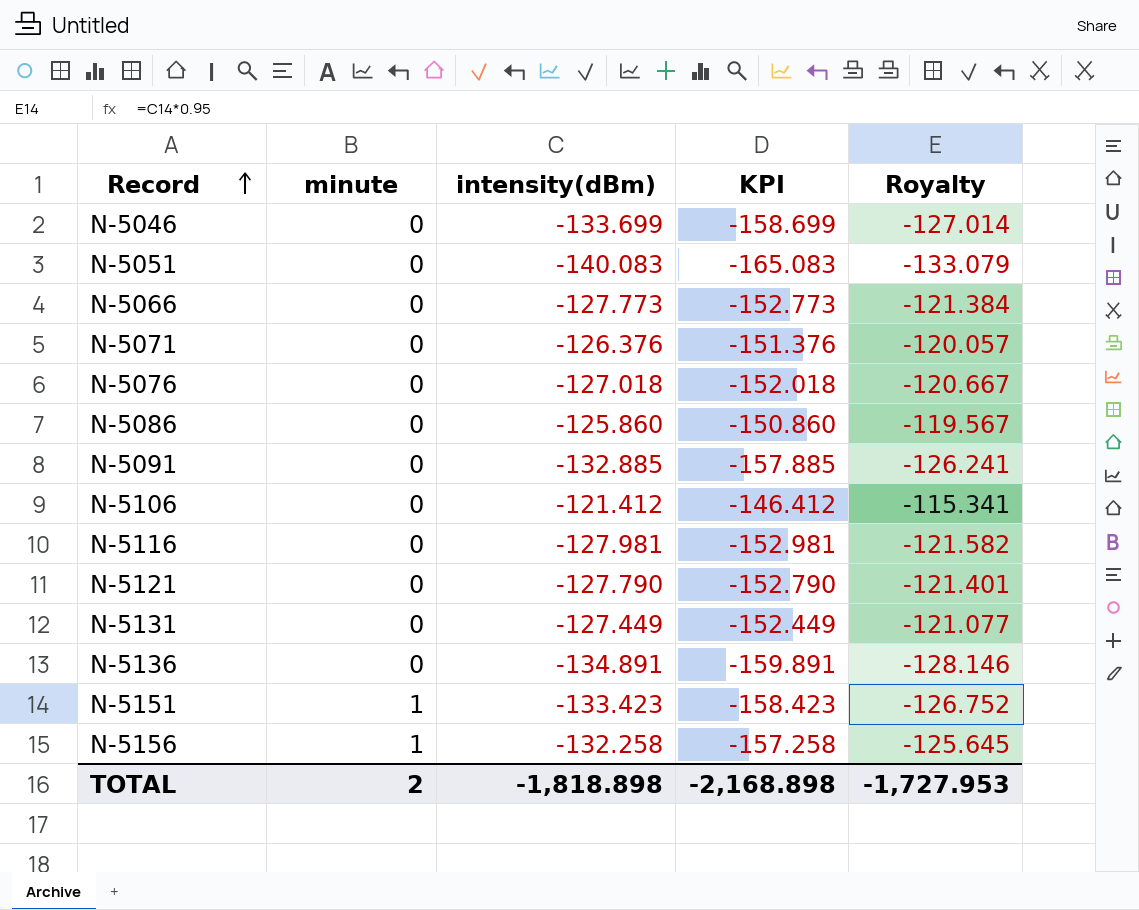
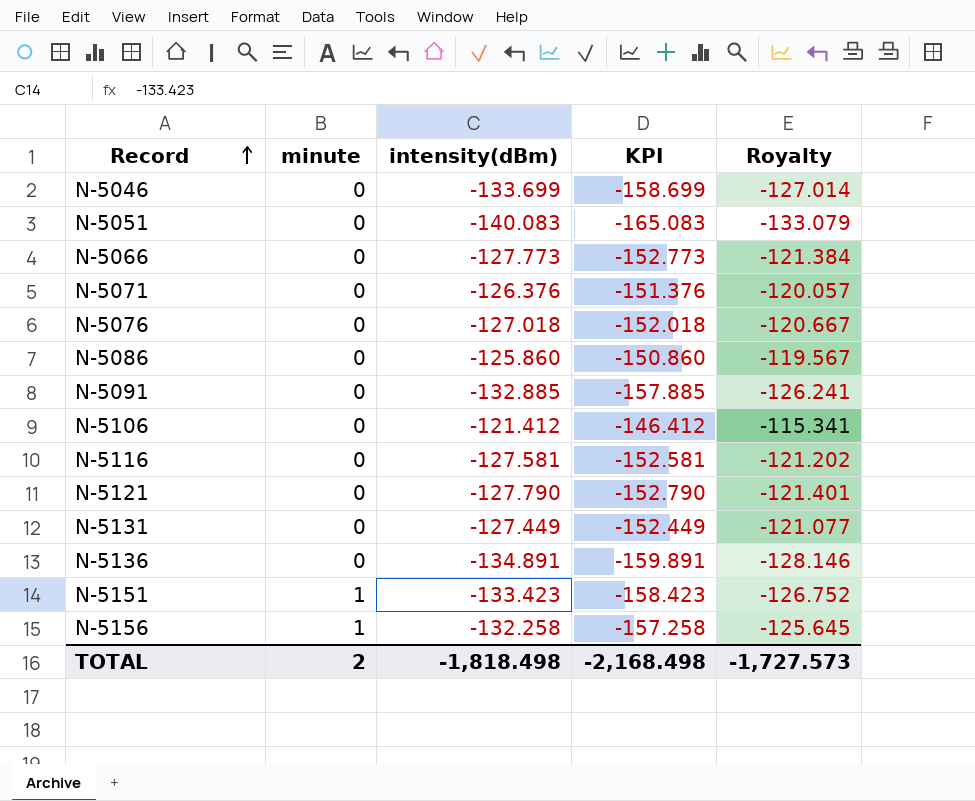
N-5116 | intensity(dBm): -127.981 -> -127.581
N-5116 | KPI: -152.981 -> -152.581
N-5116 | Royalty: -121.582 -> -121.202
TOTAL | intensity(dBm): -1,818.898 -> -1,818.498
TOTAL | KPI: -2,168.898 -> -2,168.498
TOTAL | Royalty: -1,727.953 -> -1,727.573

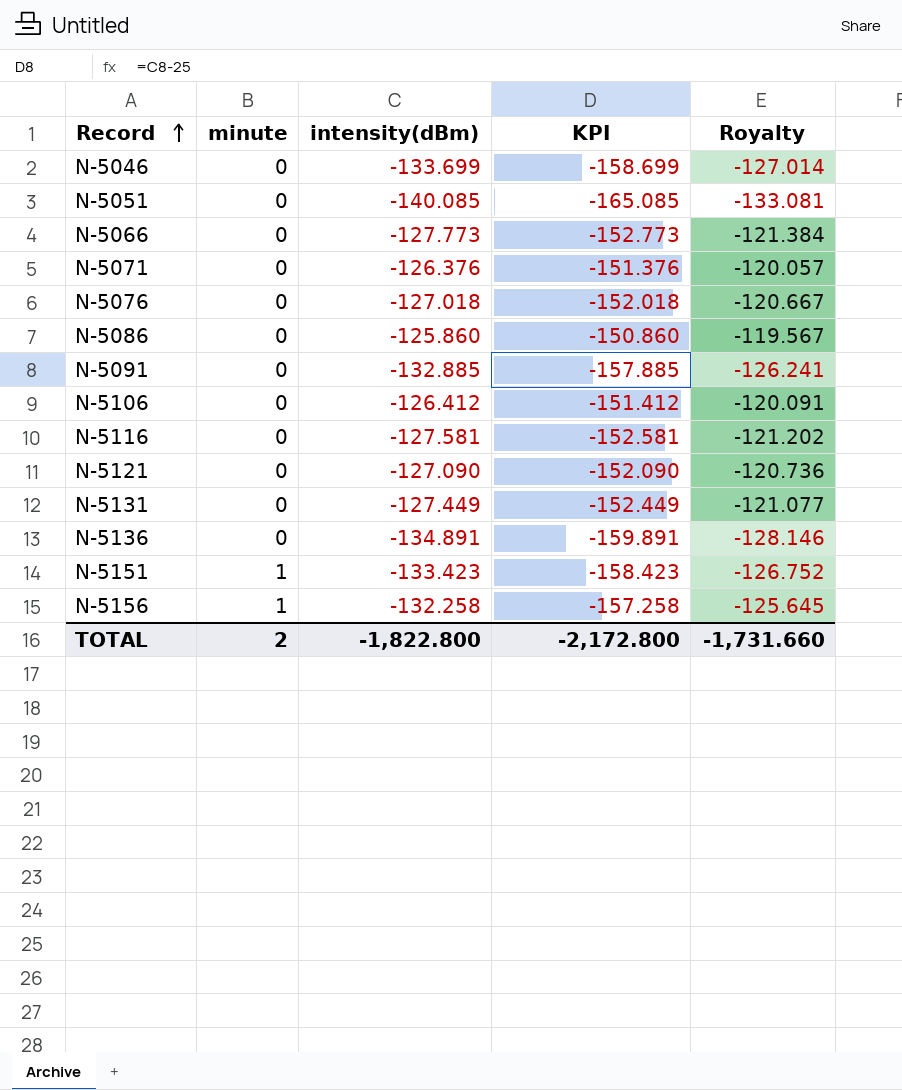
N-5051 | intensity(dBm): -140.083 -> -140.085
N-5051 | KPI: -165.083 -> -165.085
N-5051 | Royalty: -133.079 -> -133.081
N-5106 | intensity(dBm): -121.412 -> -126.412
N-5106 | KPI: -146.412 -> -151.412
N-5106 | Royalty: -115.341 -> -120.091
N-5121 | intensity(dBm): -127.790 -> -127.090
N-5121 | KPI: -152.790 -> -152.090
N-5121 | Royalty: -121.401 -> -120.736
TOTAL | intensity(dBm): -1,818.498 -> -1,822.800
TOTAL | KPI: -2,168.498 -> -2,172.800
TOTAL | Royalty: -1,727.573 -> -1,731.660

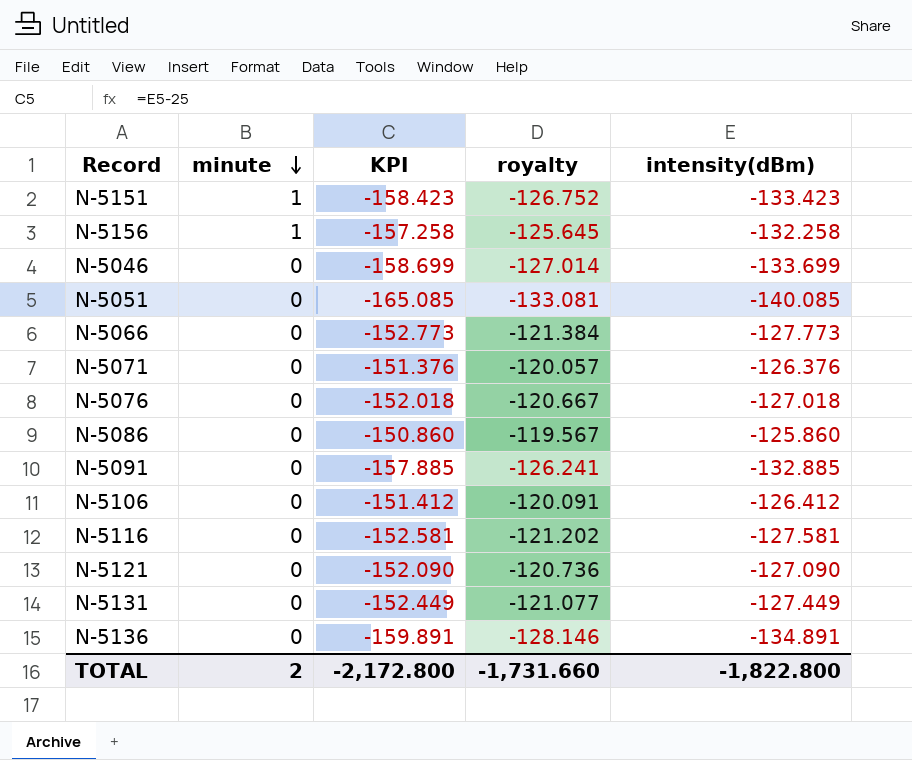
row order: Record ascending -> minute descending
column name: Royalty -> royalty
column intensity(dBm) | position: 3 -> 5

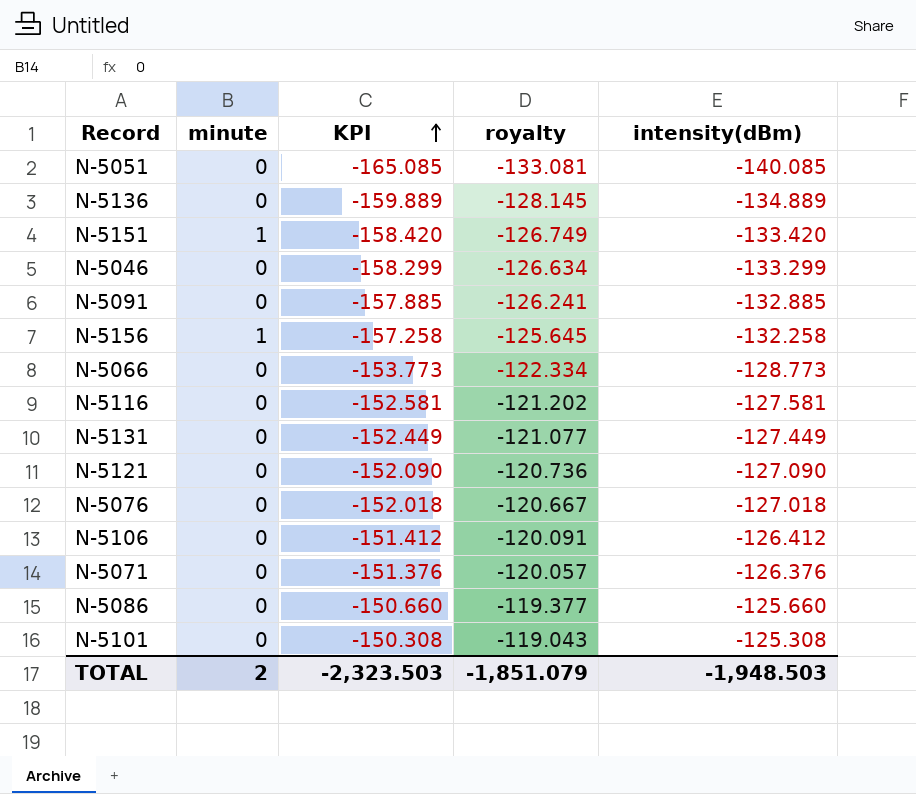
row order: minute descending -> KPI ascending
N-5136 | KPI: -159.891 -> -159.889
N-5136 | royalty: -128.146 -> -128.145
N-5136 | intensity(dBm): -134.891 -> -134.889
N-5151 | KPI: -158.423 -> -158.420
N-5151 | royalty: -126.752 -> -126.749
N-5151 | intensity(dBm): -133.423 -> -133.420
N-5046 | KPI: -158.699 -> -158.299
N-5046 | royalty: -127.014 -> -126.634
N-5046 | intensity(dBm): -133.699 -> -133.299
N-5066 | KPI: -152.773 -> -153.773
N-5066 | royalty: -121.384 -> -122.334
N-5066 | intensity(dBm): -127.773 -> -128.773
N-5086 | KPI: -150.860 -> -150.660
N-5086 | royalty: -119.567 -> -119.377
N-5086 | intensity(dBm): -125.860 -> -125.660
row N-5101: none -> 0 | -150.308 | -119.043 | -125.308
TOTAL | KPI: -2,172.800 -> -2,323.503
TOTAL | royalty: -1,731.660 -> -1,851.079
TOTAL | intensity(dBm): -1,822.800 -> -1,948.503

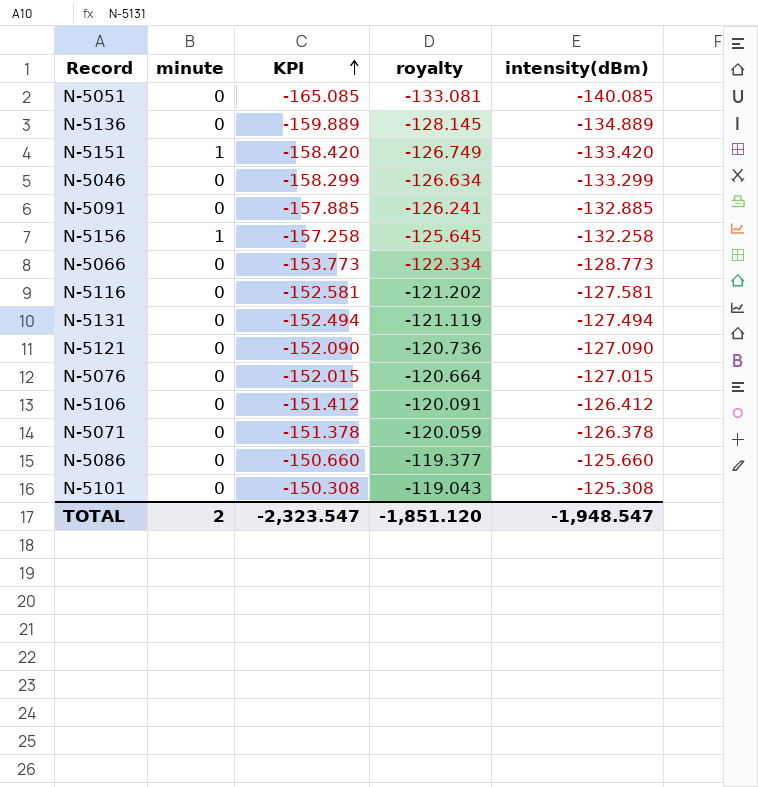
N-5131 | KPI: -152.449 -> -152.494
N-5131 | royalty: -121.077 -> -121.119
N-5131 | intensity(dBm): -127.449 -> -127.494
N-5076 | KPI: -152.018 -> -152.015
N-5076 | royalty: -120.667 -> -120.664
N-5076 | intensity(dBm): -127.018 -> -127.015
N-5071 | KPI: -151.376 -> -151.378
N-5071 | royalty: -120.057 -> -120.059
N-5071 | intensity(dBm): -126.376 -> -126.378
TOTAL | KPI: -2,323.503 -> -2,323.547
TOTAL | royalty: -1,851.079 -> -1,851.120
TOTAL | intensity(dBm): -1,948.503 -> -1,948.547

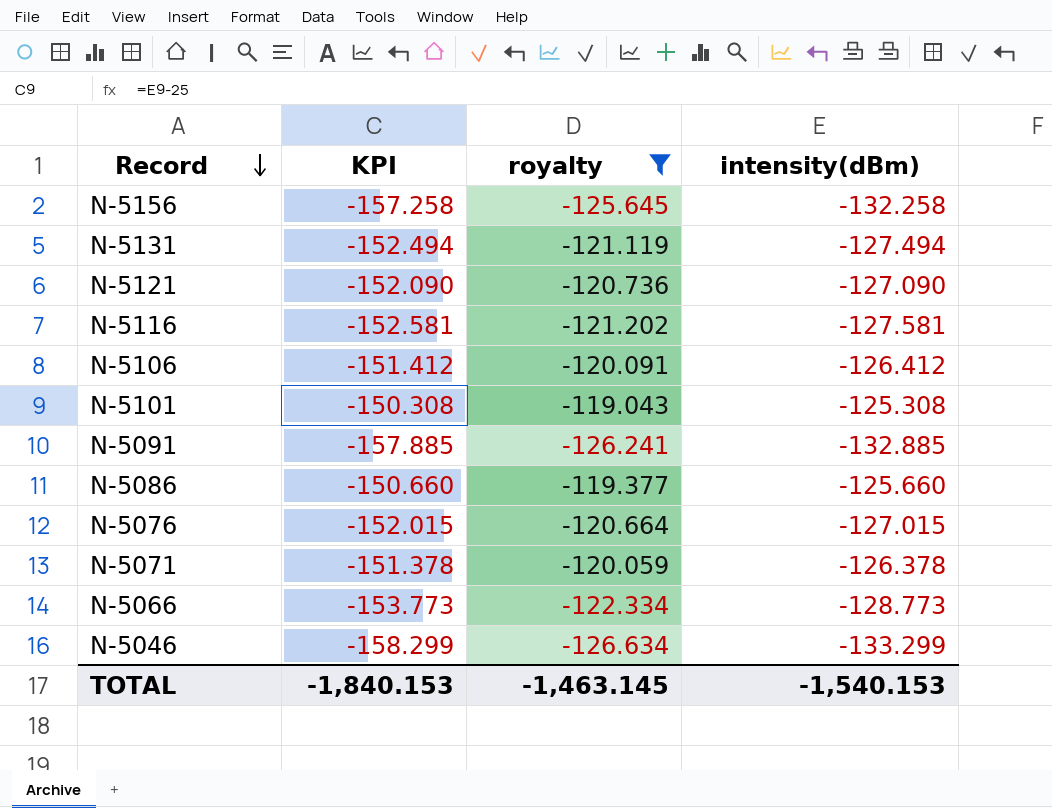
filter: none -> royalty >= -126.634
row order: KPI ascending -> Record descending
column minute | position: 2 -> none
TOTAL | KPI: -2,323.547 -> -1,840.153
TOTAL | royalty: -1,851.120 -> -1,463.145
TOTAL | intensity(dBm): -1,948.547 -> -1,540.153

